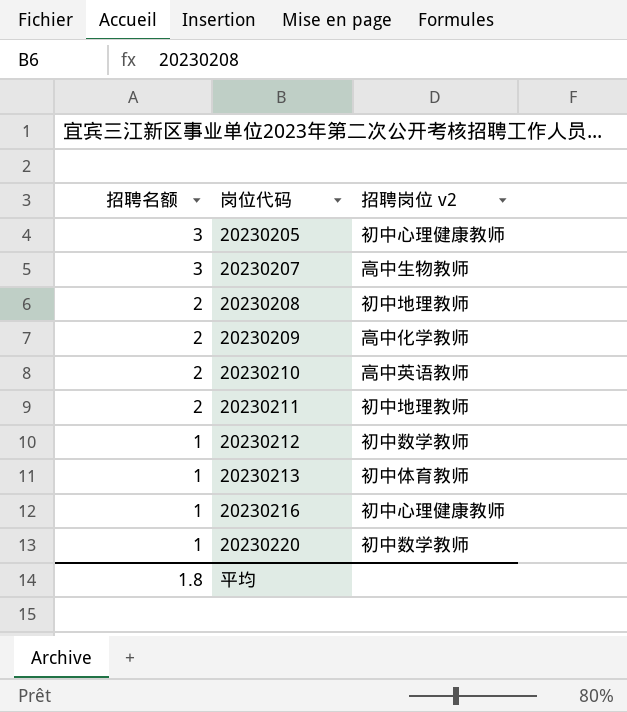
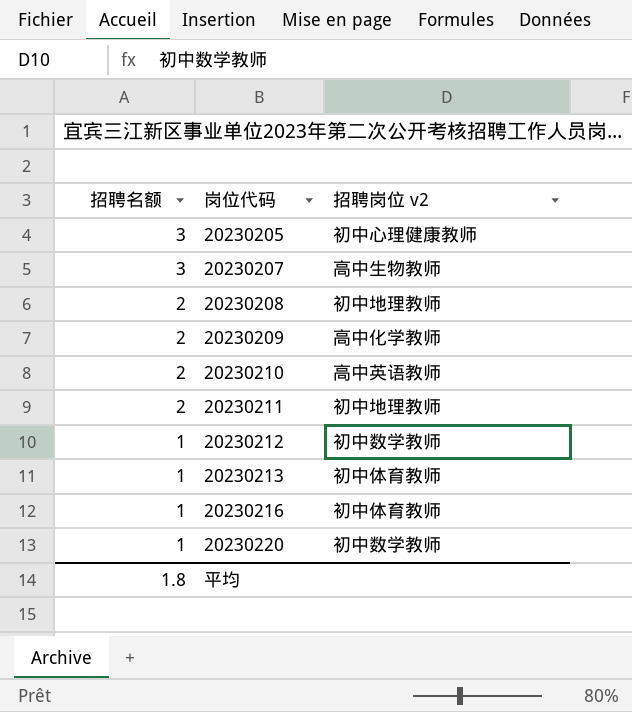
20230216 | 招聘岗位 v2: 初中心理健康教师 -> 初中体育教师

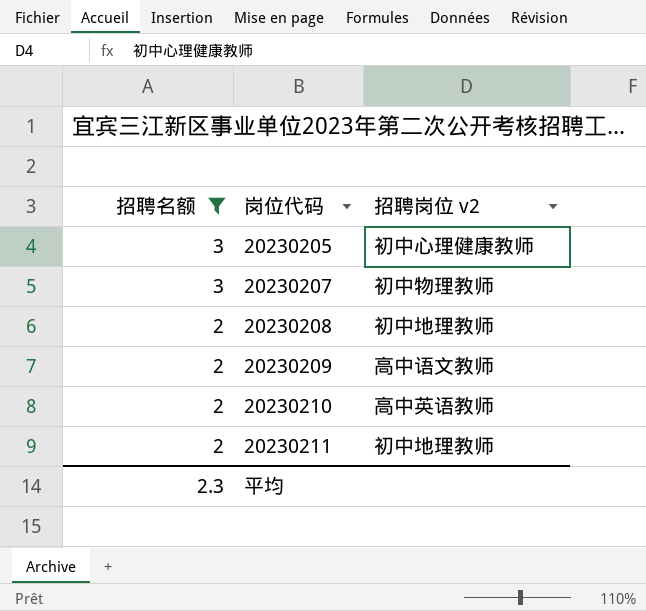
filter: none -> 招聘名额 != 1
20230207 | 招聘岗位 v2: 高中生物教师 -> 初中物理教师
20230209 | 招聘岗位 v2: 高中化学教师 -> 高中语文教师
平均 | 招聘名额: 1.8 -> 2.3

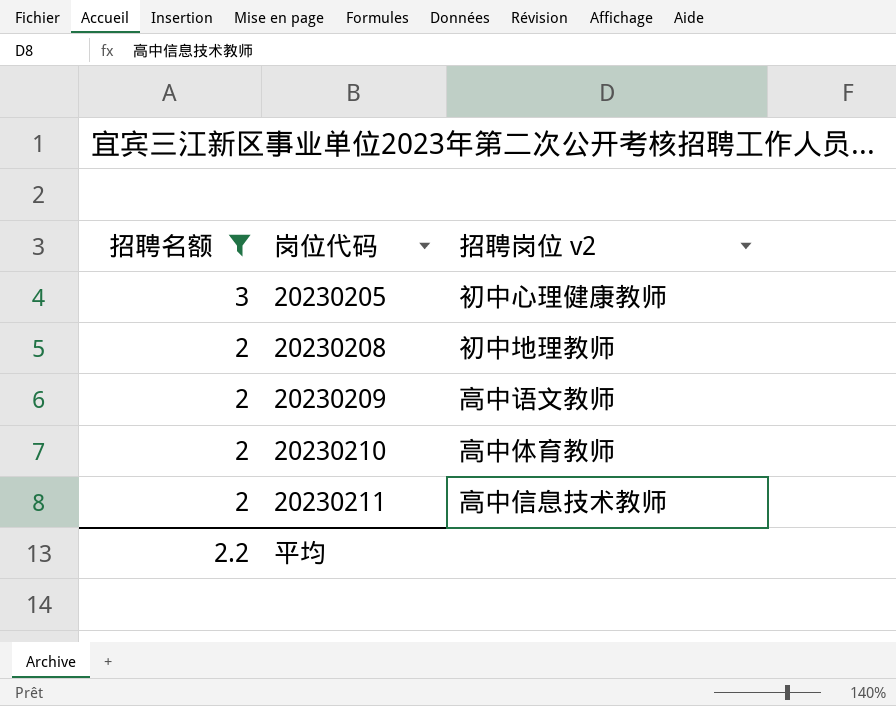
row 20230207: 3 | 初中物理教师 -> none
20230210 | 招聘岗位 v2: 高中英语教师 -> 高中体育教师
20230211 | 招聘岗位 v2: 初中地理教师 -> 高中信息技术教师
平均 | 招聘名额: 2.3 -> 2.2

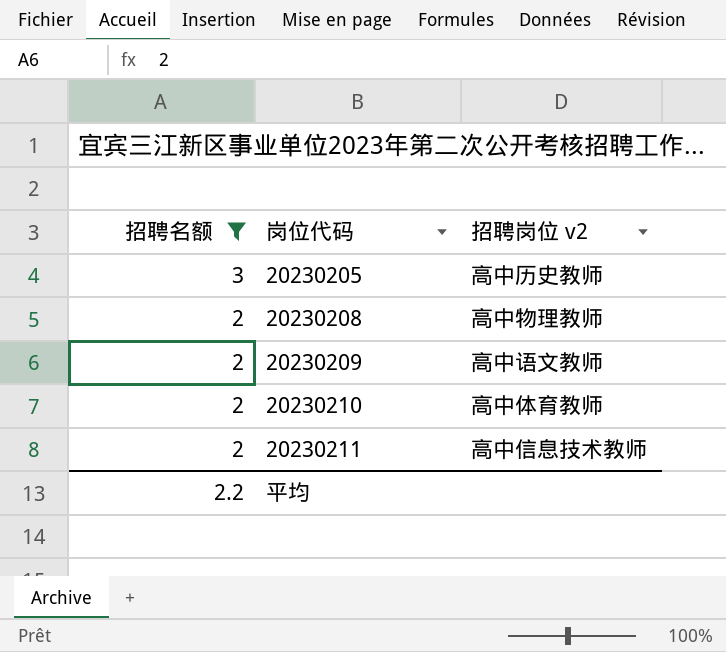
20230205 | 招聘岗位 v2: 初中心理健康教师 -> 高中历史教师
20230208 | 招聘岗位 v2: 初中地理教师 -> 高中物理教师

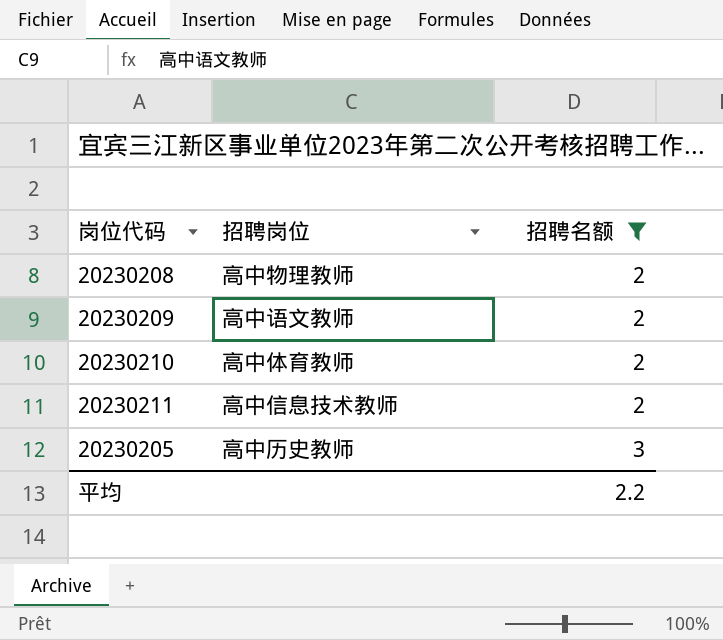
row order: 招聘名额 descending -> 招聘名额 ascending
column name: 招聘岗位 v2 -> 招聘岗位
column 招聘名额 | position: 1 -> 3

